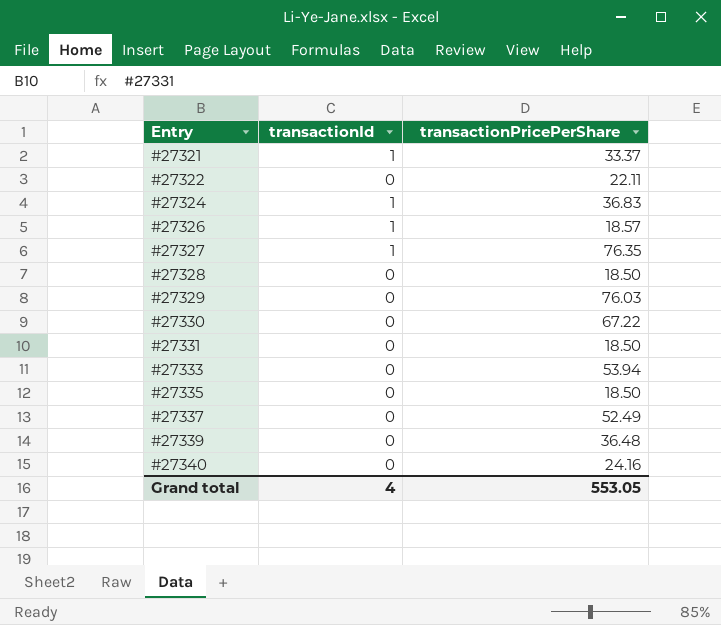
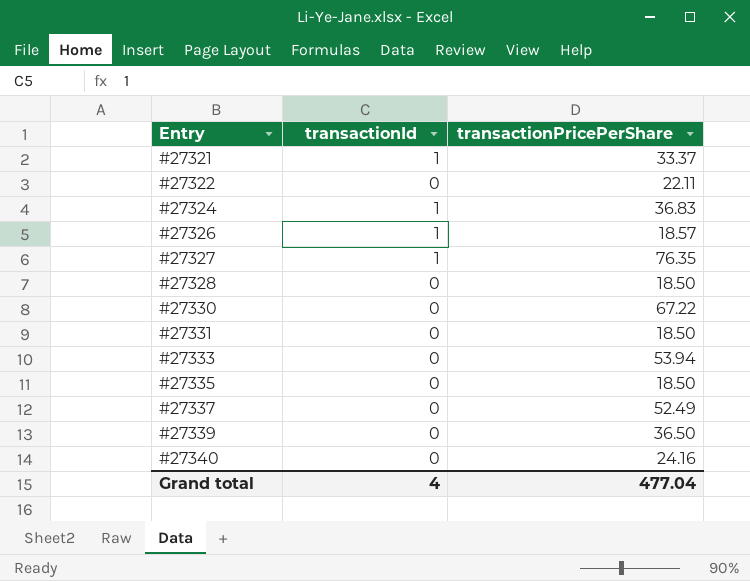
row #27329: 0 | 76.03 -> none
#27339 | transactionPricePerShare: 36.48 -> 36.50
Grand total | transactionPricePerShare: 553.05 -> 477.04

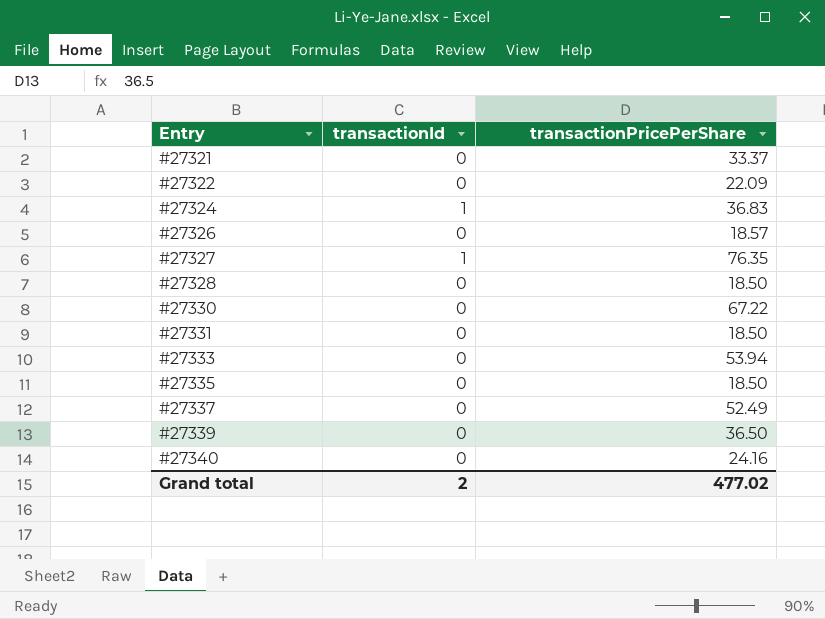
#27321 | transactionId: 1 -> 0
#27322 | transactionPricePerShare: 22.11 -> 22.09
#27326 | transactionId: 1 -> 0
Grand total | transactionId: 4 -> 2
Grand total | transactionPricePerShare: 477.04 -> 477.02

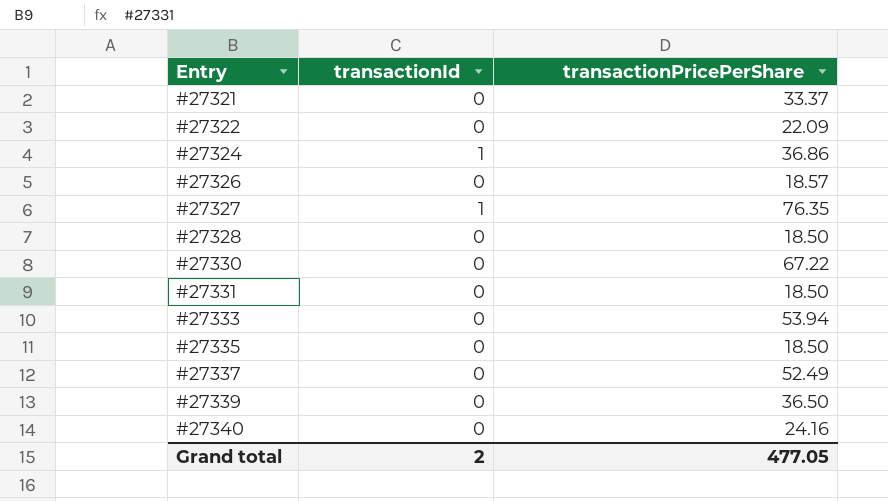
#27324 | transactionPricePerShare: 36.83 -> 36.86
Grand total | transactionPricePerShare: 477.02 -> 477.05

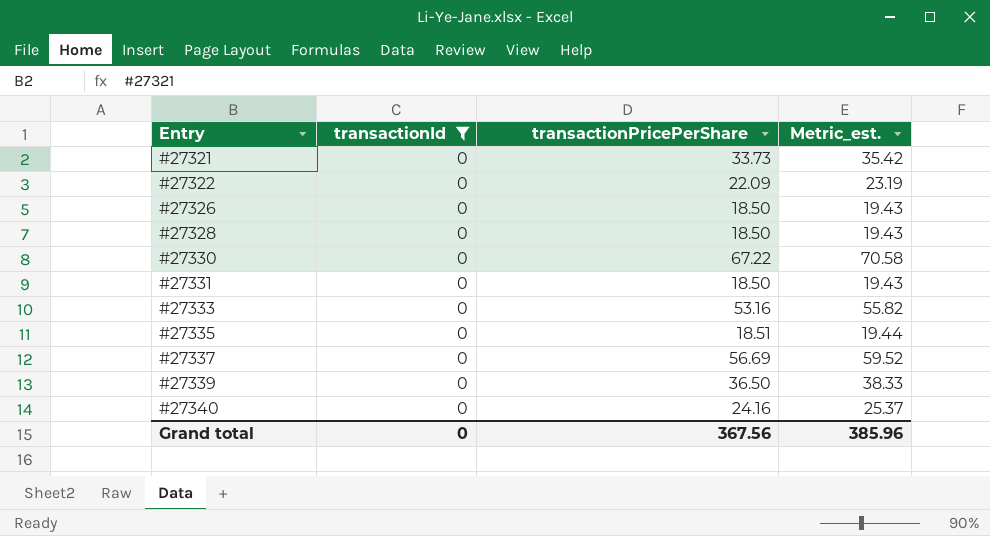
filter: none -> transactionId = 0
column Metric_est. | formula: none -> [transactionPricePerShare] * 1.05
#27321 | transactionPricePerShare: 33.37 -> 33.73
#27326 | transactionPricePerShare: 18.57 -> 18.50
#27333 | transactionPricePerShare: 53.94 -> 53.16
#27335 | transactionPricePerShare: 18.50 -> 18.51
#27337 | transactionPricePerShare: 52.49 -> 56.69
Grand total | transactionId: 2 -> 0
Grand total | transactionPricePerShare: 477.05 -> 367.56

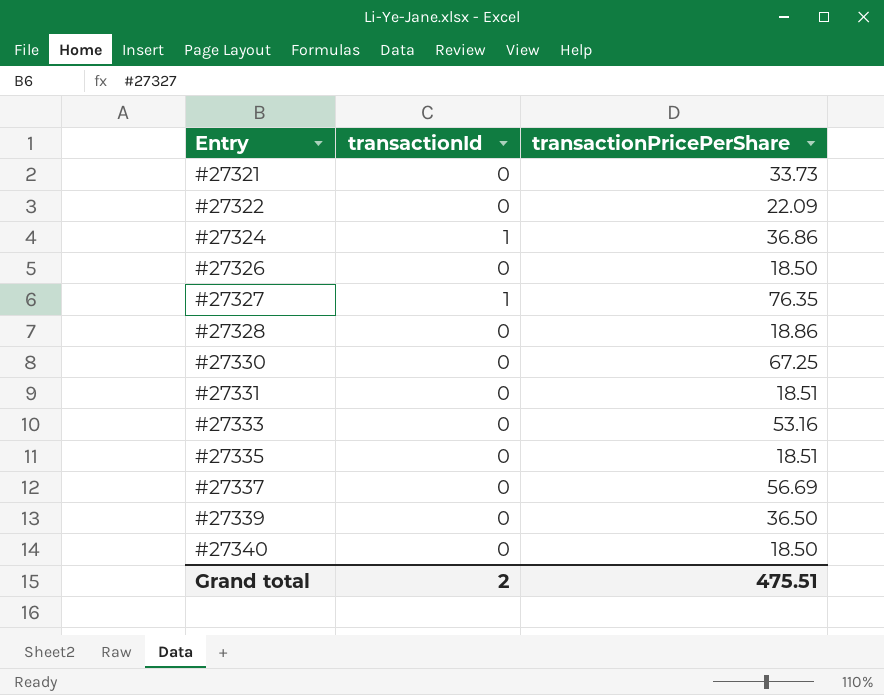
filter: transactionId = 0 -> none
column Metric_est. | formula: [transactionPricePerShare] * 1.05 -> none
#27328 | transactionPricePerShare: 18.50 -> 18.86
#27330 | transactionPricePerShare: 67.22 -> 67.25
#27331 | transactionPricePerShare: 18.50 -> 18.51
#27340 | transactionPricePerShare: 24.16 -> 18.50
Grand total | transactionId: 0 -> 2
Grand total | transactionPricePerShare: 367.56 -> 475.51

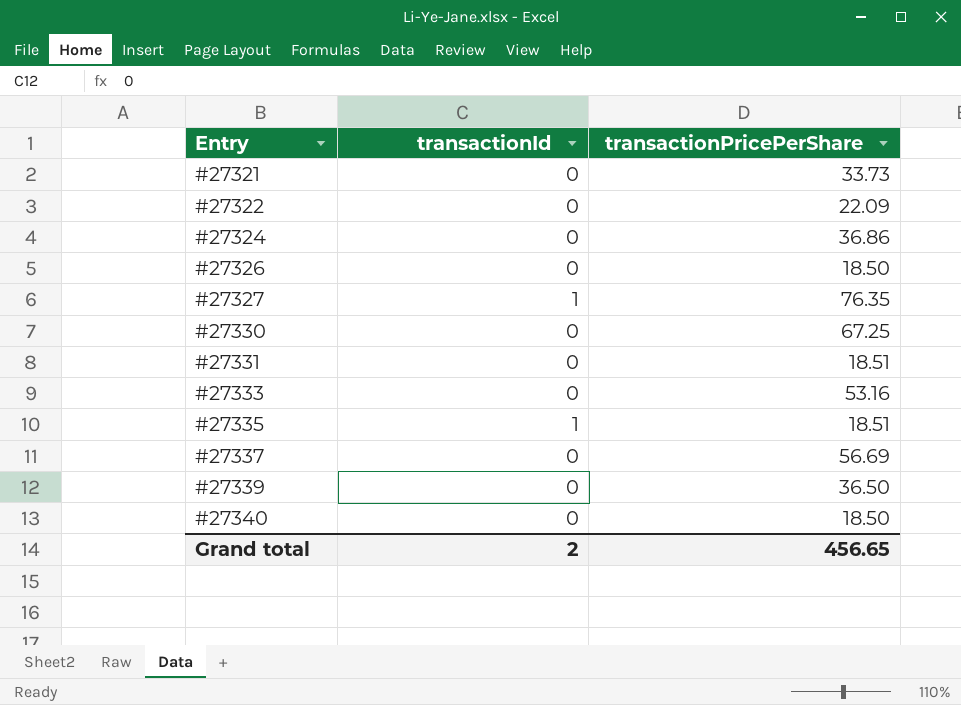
row #27328: 0 | 18.86 -> none
#27324 | transactionId: 1 -> 0
#27335 | transactionId: 0 -> 1
Grand total | transactionPricePerShare: 475.51 -> 456.65

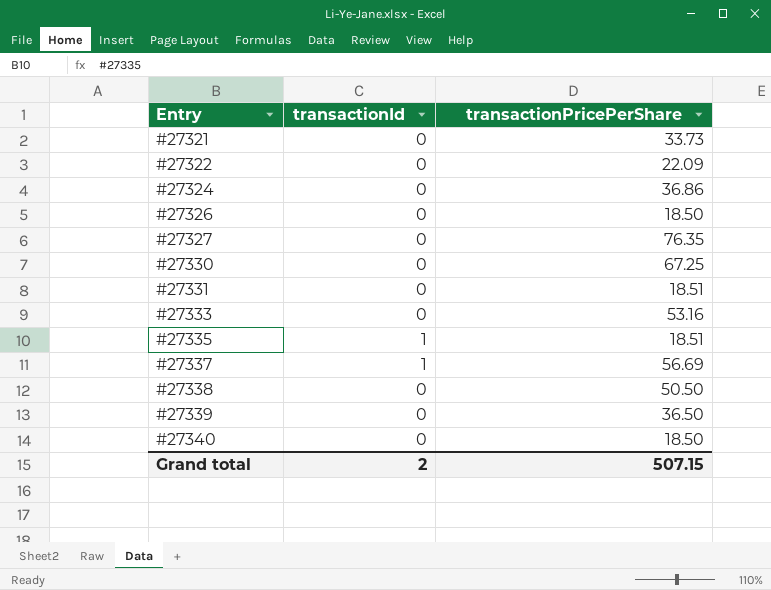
#27327 | transactionId: 1 -> 0
#27337 | transactionId: 0 -> 1
row #27338: none -> 0 | 50.50
Grand total | transactionPricePerShare: 456.65 -> 507.15

